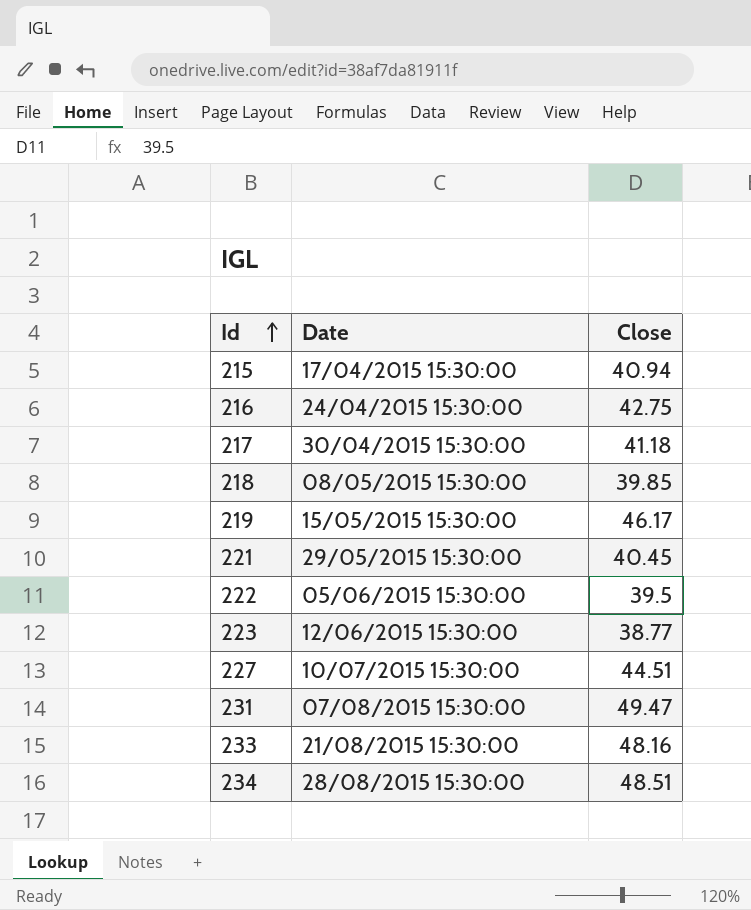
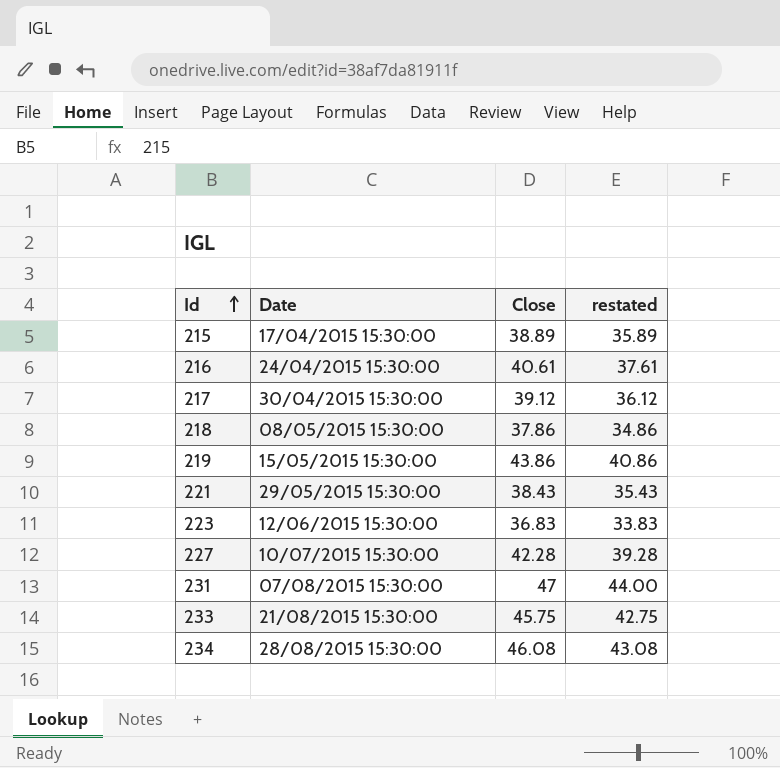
column restated | formula: none -> [Close] - 3
row 222: 05/06/2015 15:30:00 | 39.5 -> none
215 | Close: 40.94 -> 38.89
216 | Close: 42.75 -> 40.61
217 | Close: 41.18 -> 39.12
218 | Close: 39.85 -> 37.86
219 | Close: 46.17 -> 43.86
221 | Close: 40.45 -> 38.43
223 | Close: 38.77 -> 36.83
227 | Close: 44.51 -> 42.28
231 | Close: 49.47 -> 47
233 | Close: 48.16 -> 45.75
234 | Close: 48.51 -> 46.08

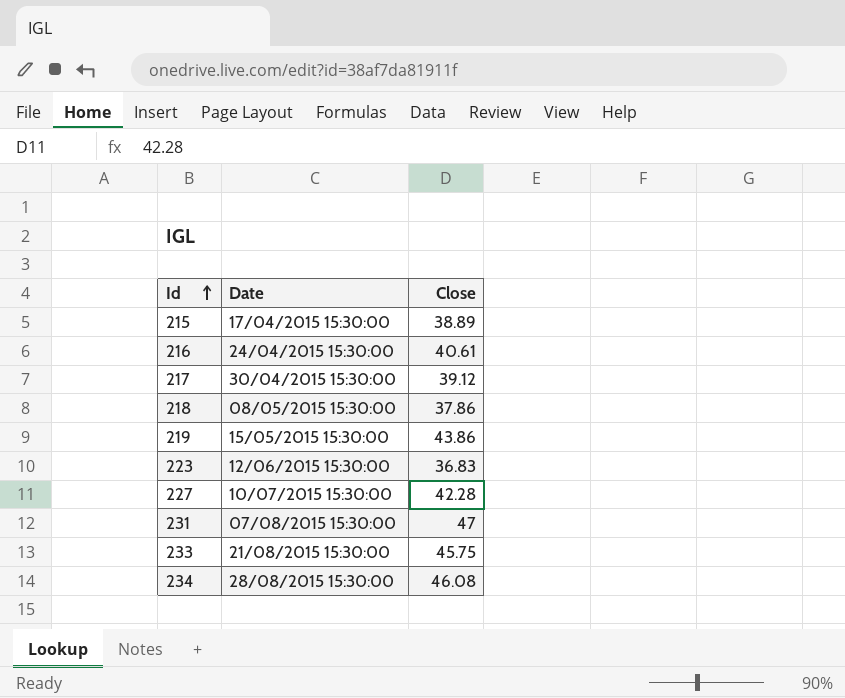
column restated | formula: [Close] - 3 -> none
row 221: 29/05/2015 15:30:00 | 38.43 | 35.43 -> none

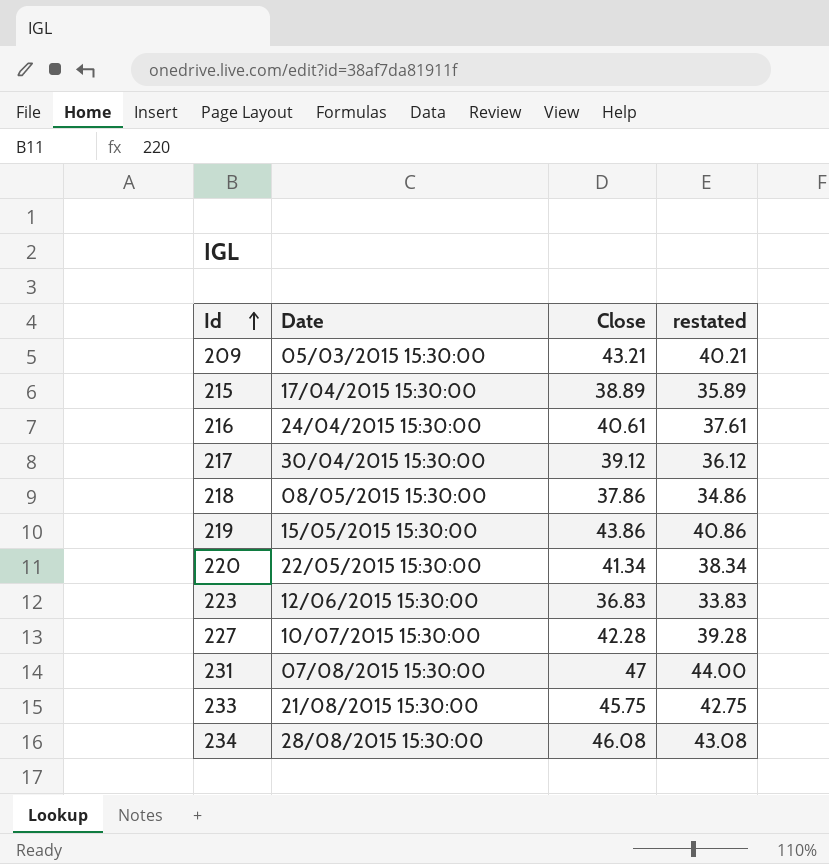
column restated | formula: none -> [Close] - 3
row 209: none -> 05/03/2015 15:30:00 | 43.21 | 40.21
row 220: none -> 22/05/2015 15:30:00 | 41.34 | 38.34

